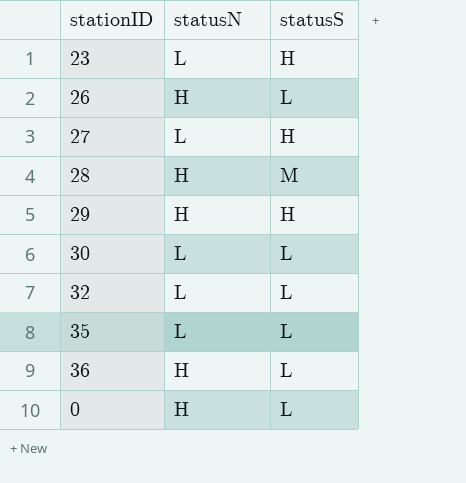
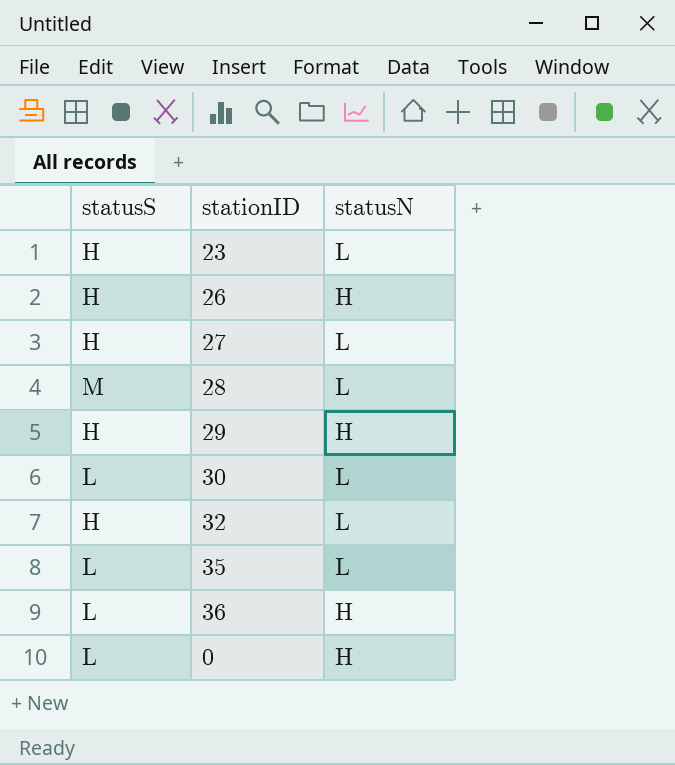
column statusS | position: 3 -> 1
26 | statusS: L -> H
28 | statusN: H -> L
32 | statusS: L -> H

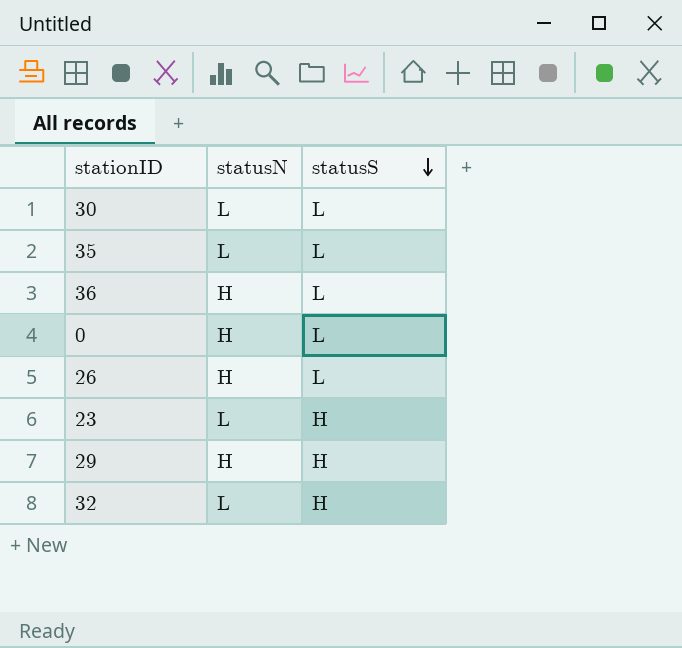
row order: none -> statusS descending
column statusS | position: 1 -> 3
row 27: H | L -> none
row 28: M | L -> none
26 | statusS: H -> L

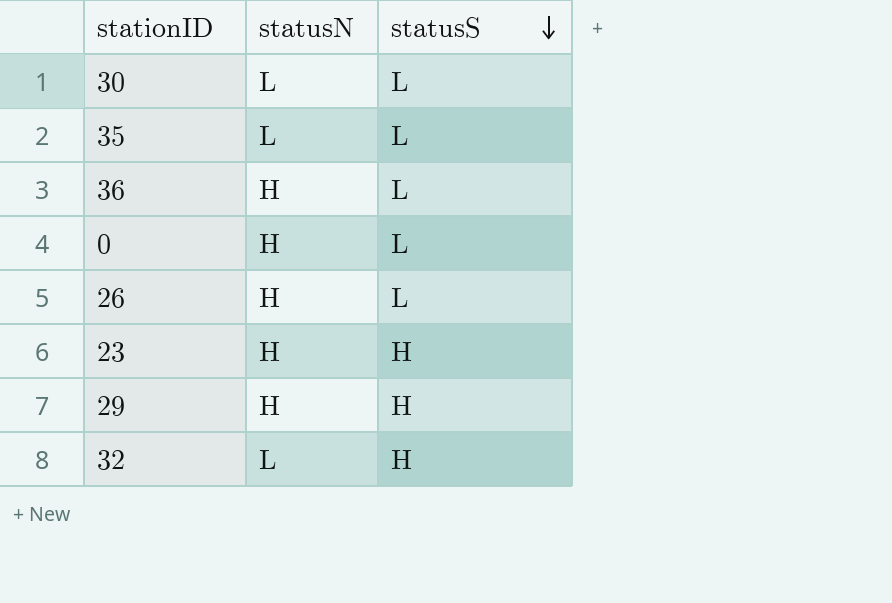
23 | statusN: L -> H

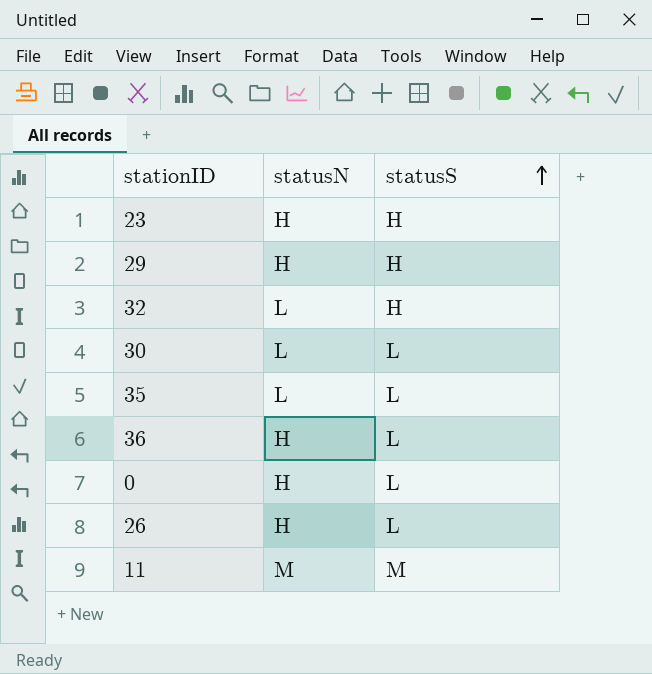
row order: statusS descending -> statusS ascending
row 11: none -> M | M

